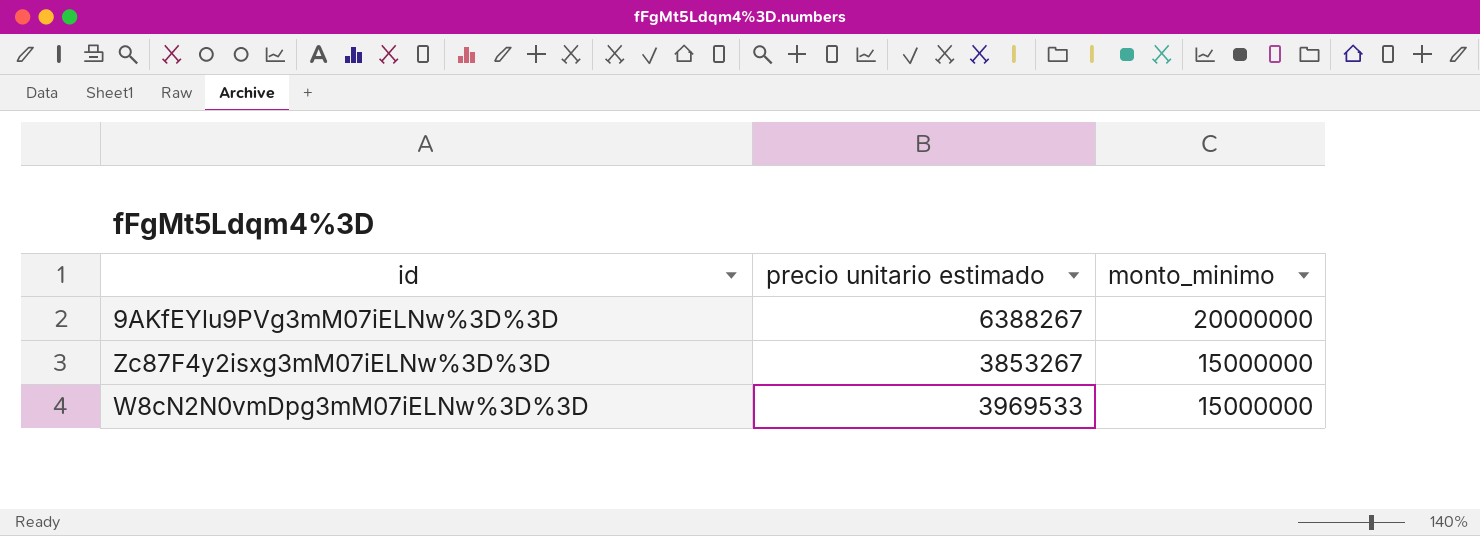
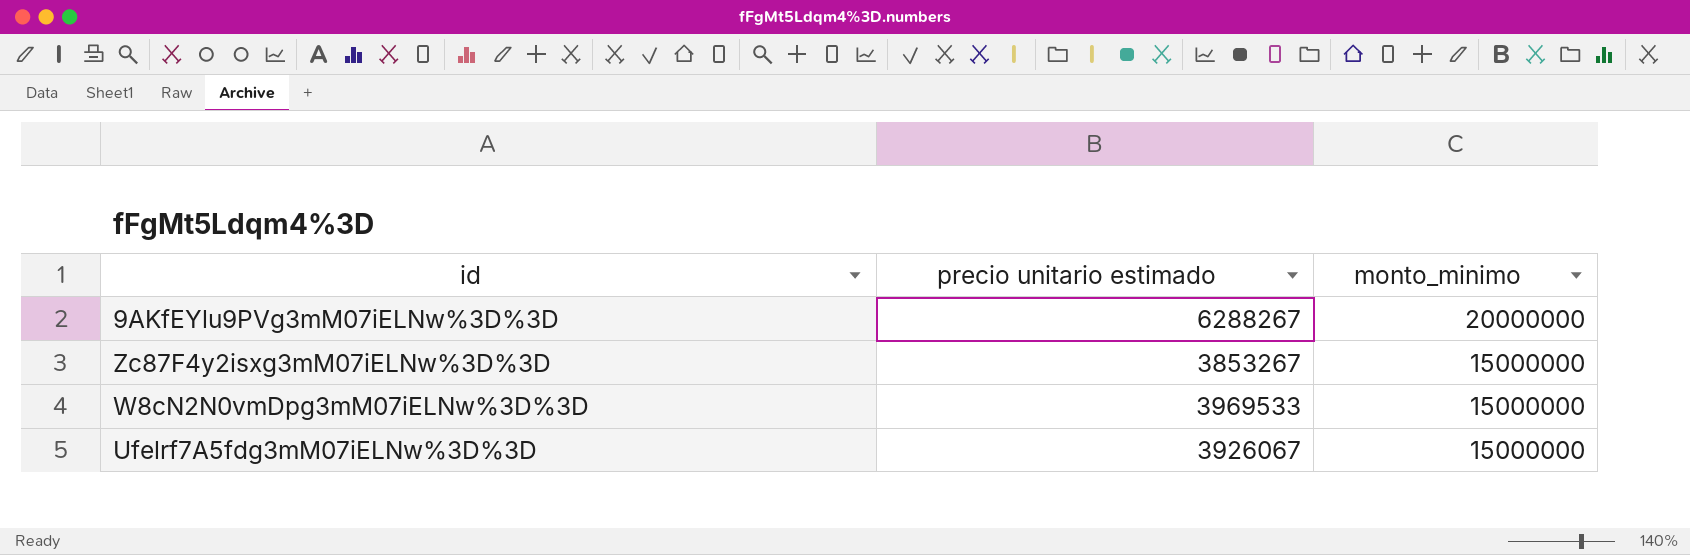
9AKfEYlu9PVg3mM07iELNw%3D%3D | precio unitario estimado: 6388267 -> 6288267
row Ufelrf7A5fdg3mM07iELNw%3D%3D: none -> 3926067 | 15000000

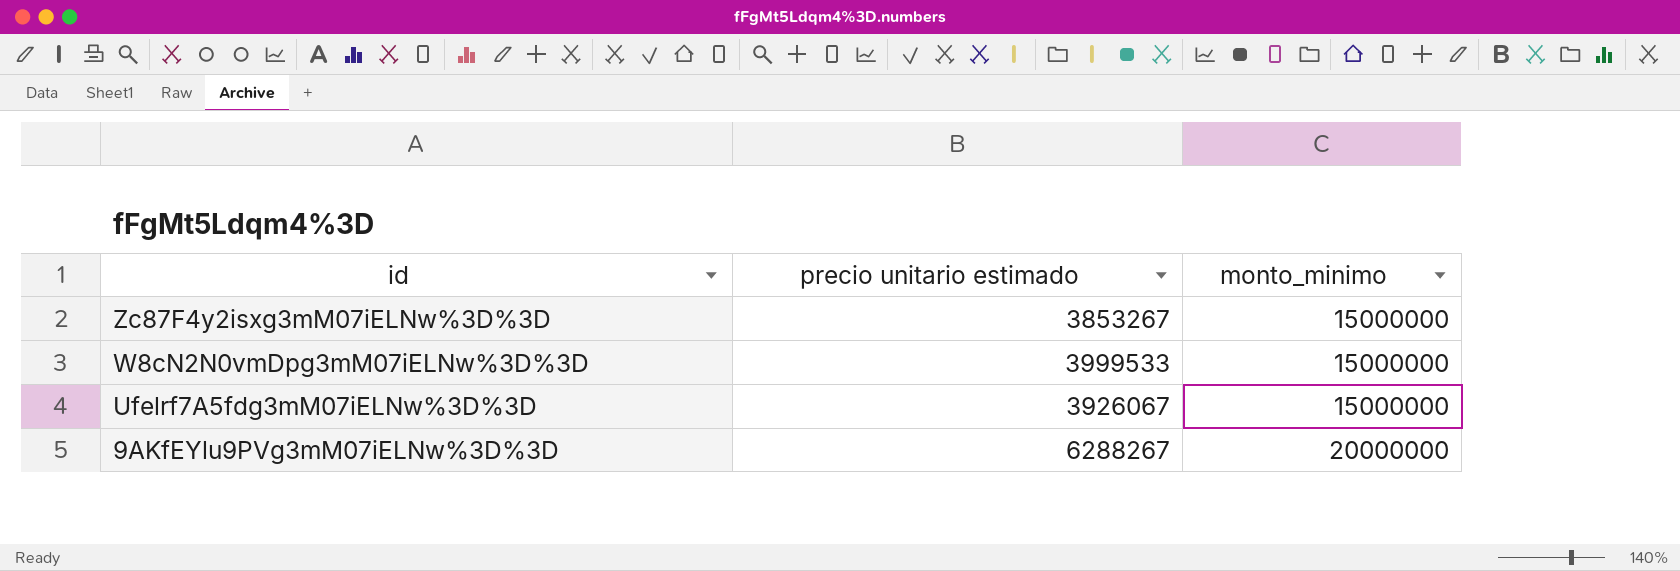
row order: monto_minimo descending -> id descending
W8cN2N0vmDpg3mM07iELNw%3D%3D | precio unitario estimado: 3969533 -> 3999533

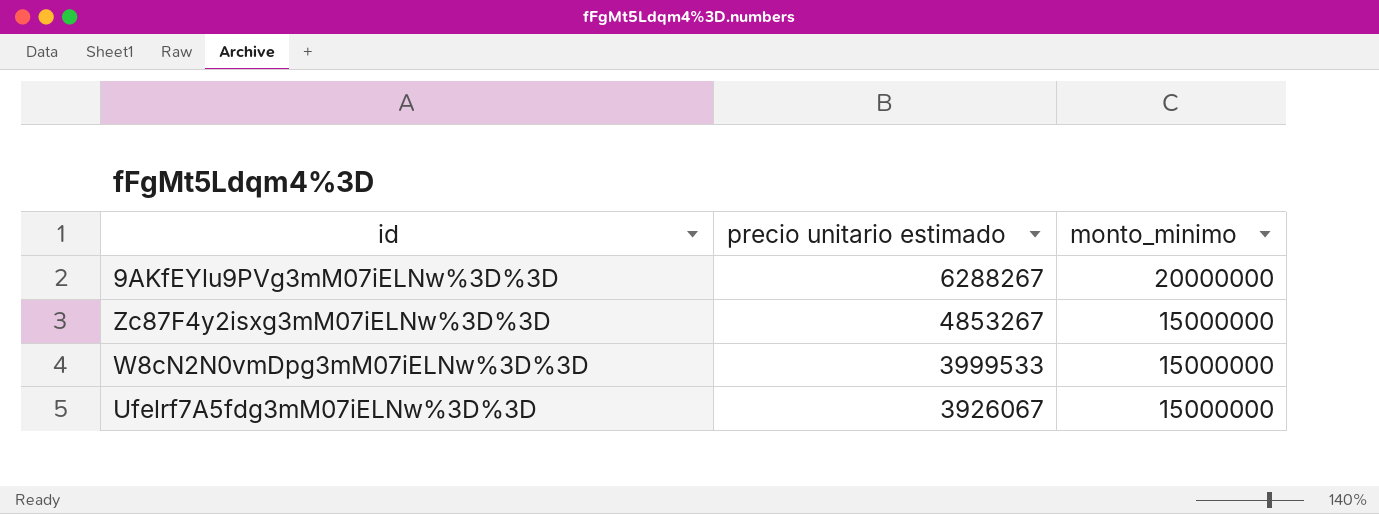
row order: id descending -> precio unitario estimado descending
Zc87F4y2isxg3mM07iELNw%3D%3D | precio unitario estimado: 3853267 -> 4853267

